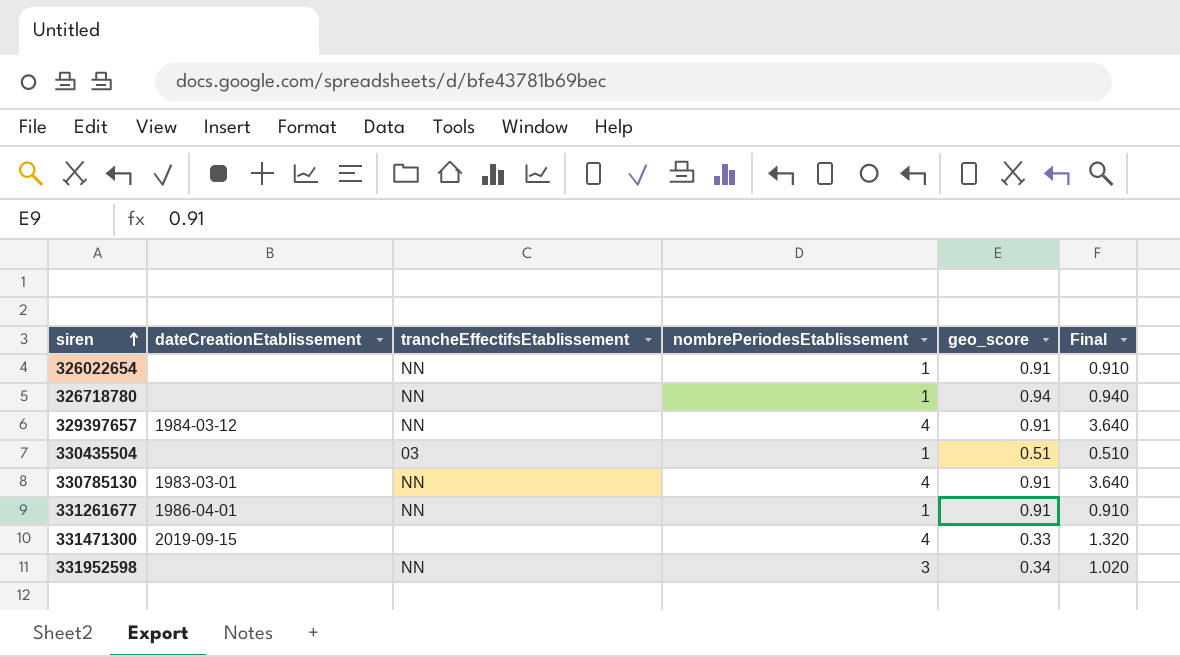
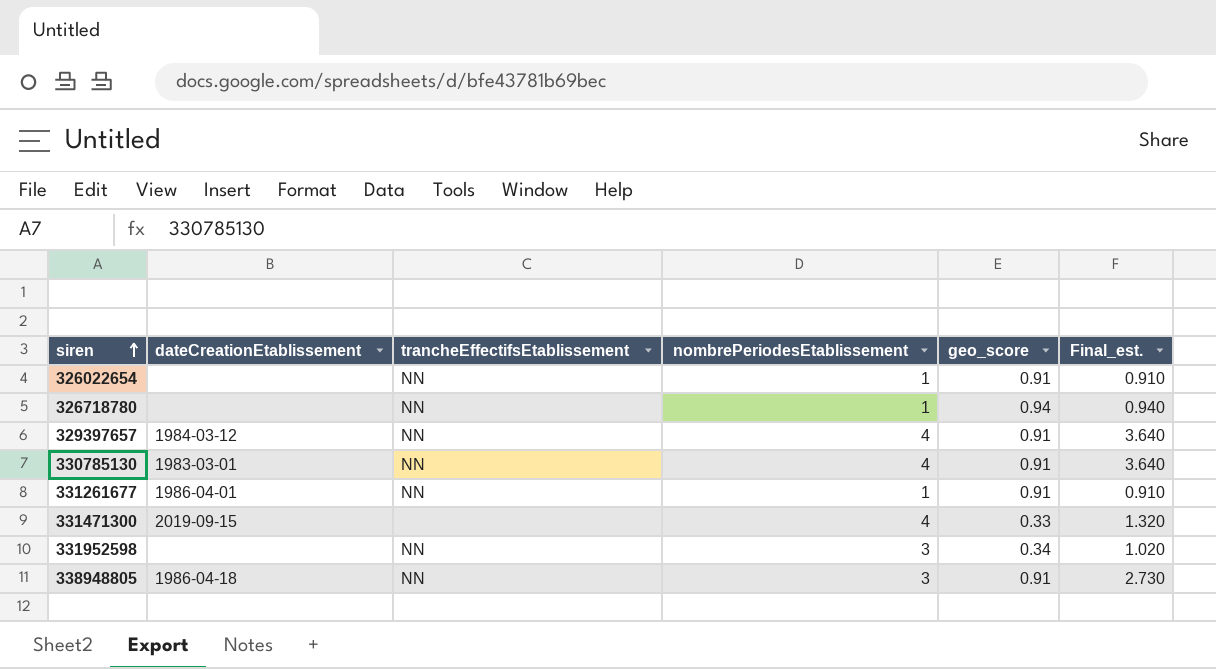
column name: Final -> Final_est.
row 330435504: none | 03 | 1 | 0.51 | 0.510 -> none
row 338948805: none -> 1986-04-18 | NN | 3 | 0.91 | 2.730

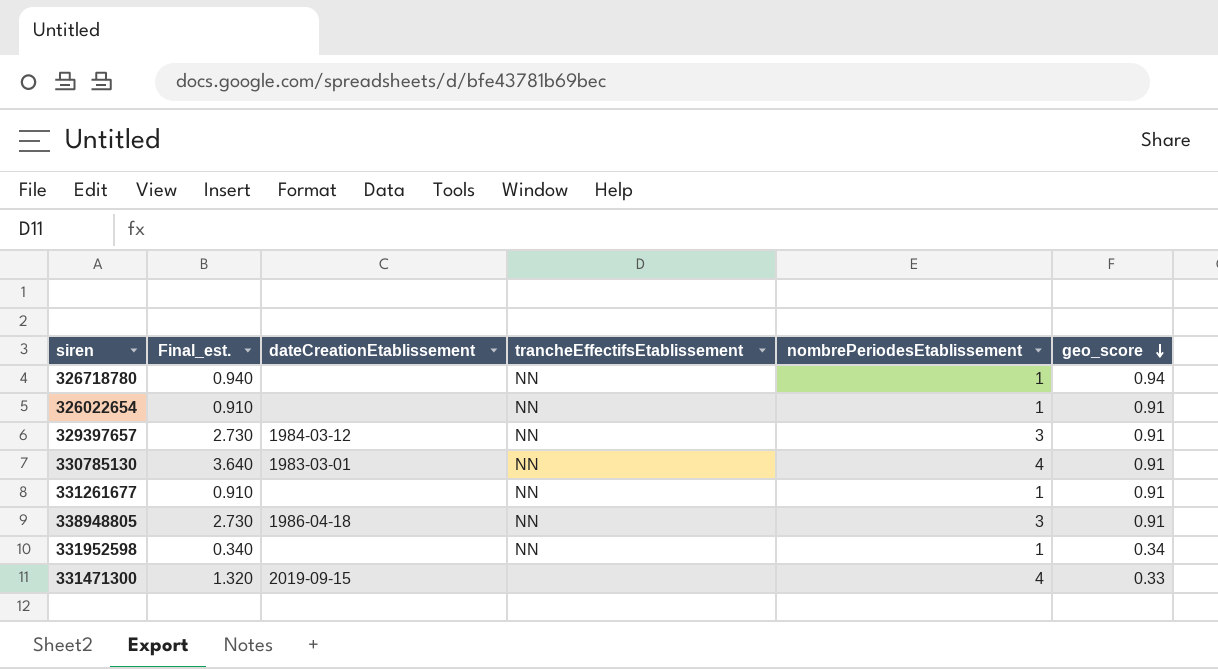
row order: siren ascending -> geo_score descending
column Final_est. | position: 6 -> 2
329397657 | Final_est.: 3.640 -> 2.730
329397657 | nombrePeriodesEtablissement: 4 -> 3
331261677 | dateCreationEtablissement: 1986-04-01 -> none
331952598 | Final_est.: 1.020 -> 0.340
331952598 | nombrePeriodesEtablissement: 3 -> 1

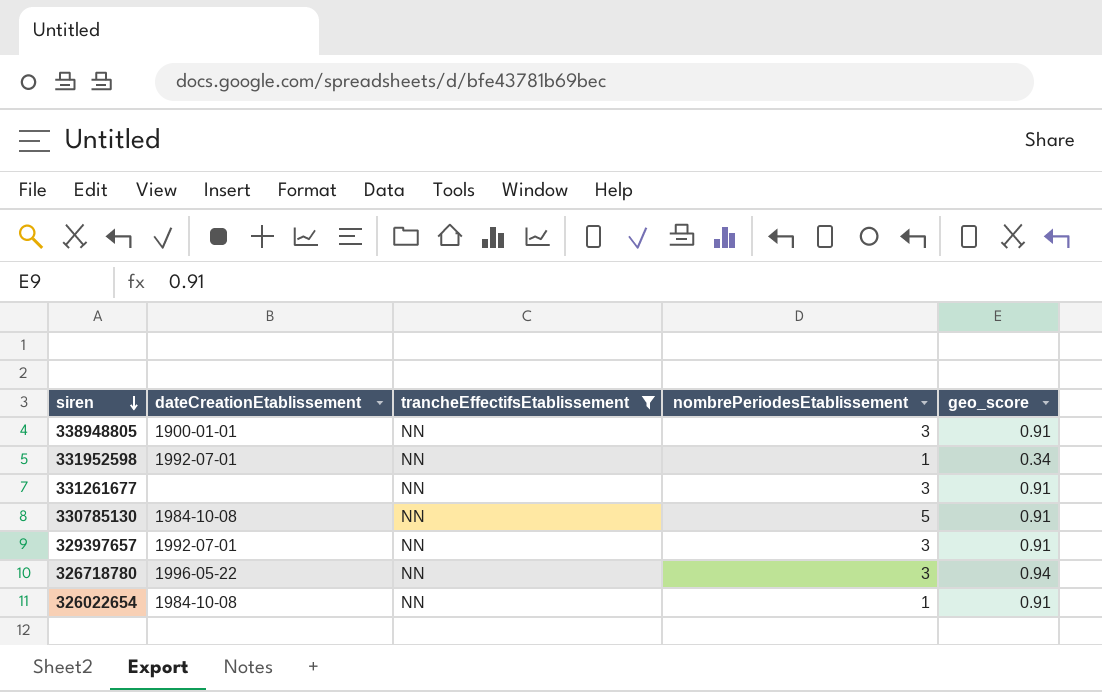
filter: none -> trancheEffectifsEtablissement = NN
row order: geo_score descending -> siren descending
column Final_est. | formula: [nombrePeriodesEtablissement] * [geo_score] -> none
338948805 | dateCreationEtablissement: 1986-04-18 -> 1900-01-01
331952598 | dateCreationEtablissement: none -> 1992-07-01
331261677 | nombrePeriodesEtablissement: 1 -> 3
330785130 | dateCreationEtablissement: 1983-03-01 -> 1984-10-08
330785130 | nombrePeriodesEtablissement: 4 -> 5
329397657 | dateCreationEtablissement: 1984-03-12 -> 1992-07-01
326718780 | dateCreationEtablissement: none -> 1996-05-22
326718780 | nombrePeriodesEtablissement: 1 -> 3
326022654 | dateCreationEtablissement: none -> 1984-10-08

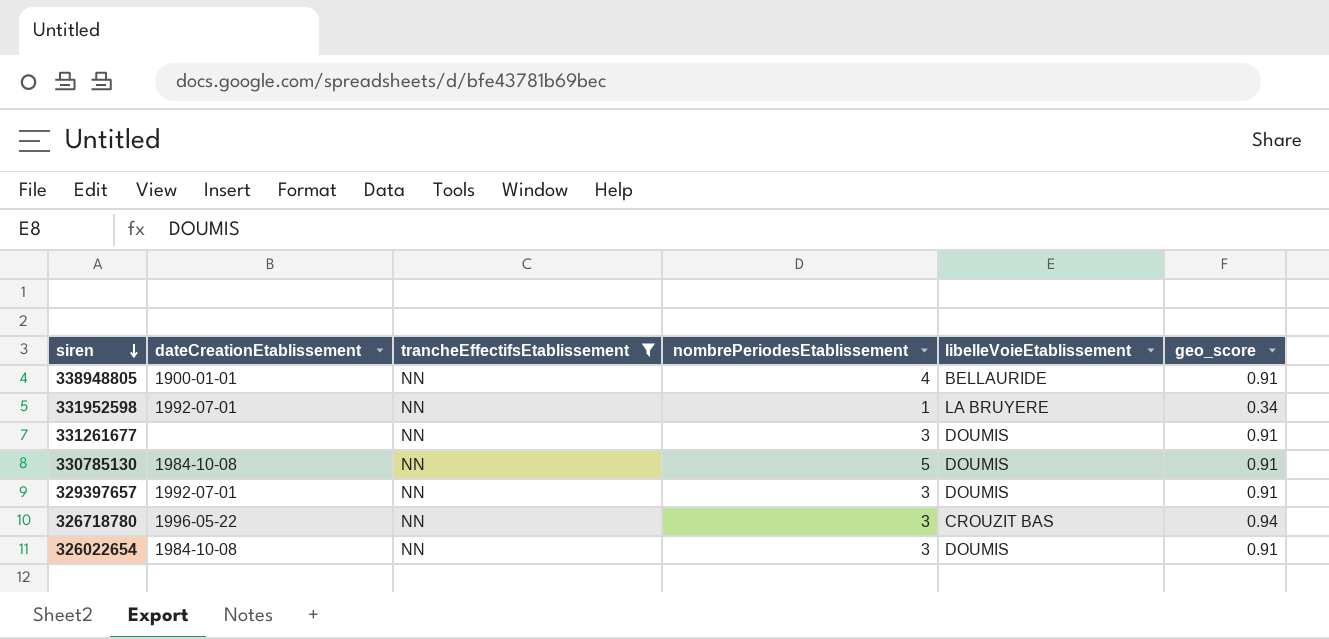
column libelleVoieEtablissement | position: none -> 5
338948805 | nombrePeriodesEtablissement: 3 -> 4
326022654 | nombrePeriodesEtablissement: 1 -> 3

